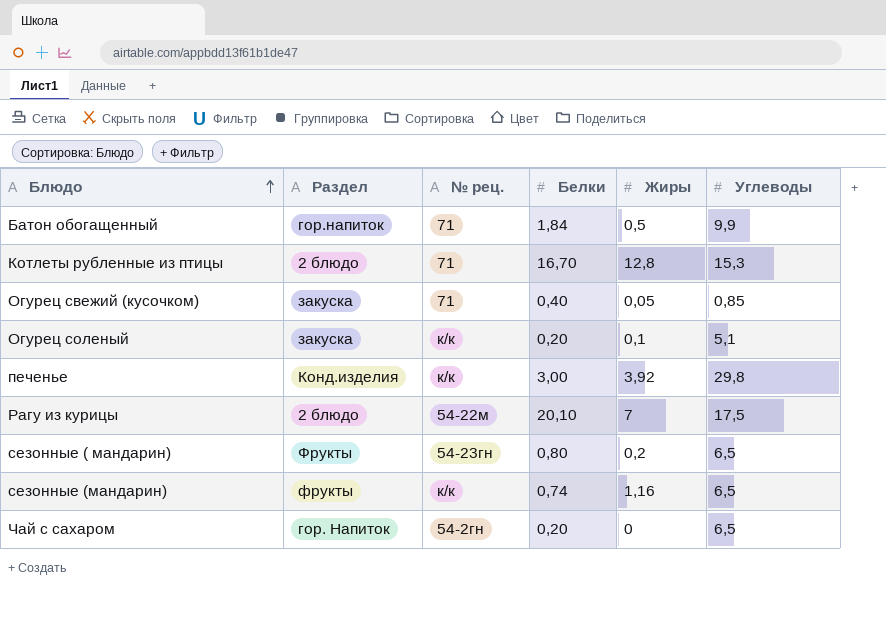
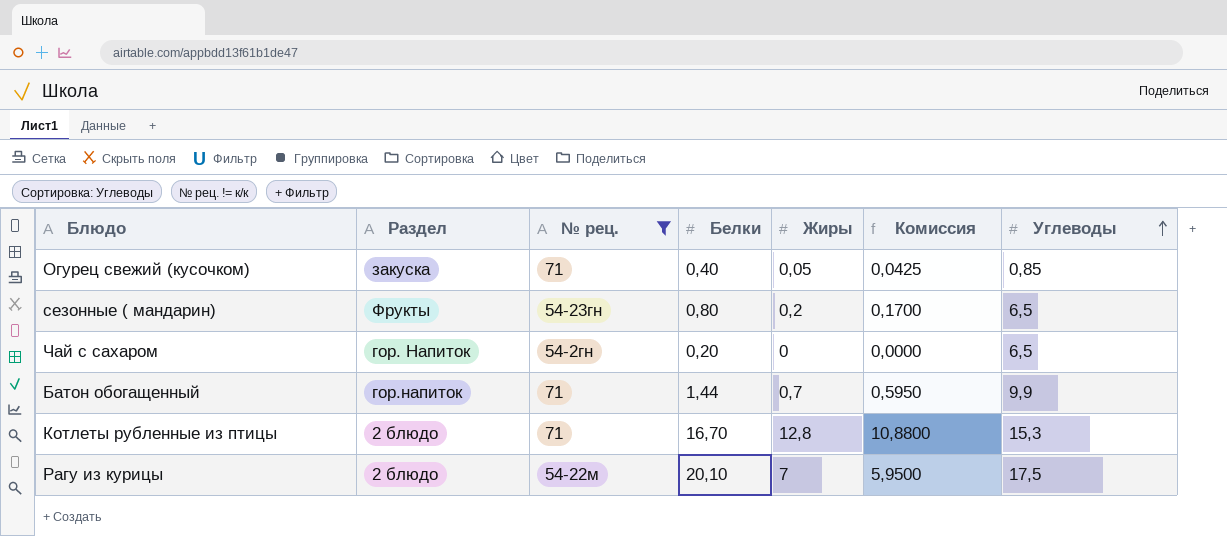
filter: none -> № рец. != к/к
row order: Блюдо ascending -> Углеводы ascending
column Комиссия | formula: none -> [Жиры] * 0,85
Батон обогащенный | Белки: 1,84 -> 1,44
Батон обогащенный | Жиры: 0,5 -> 0,7

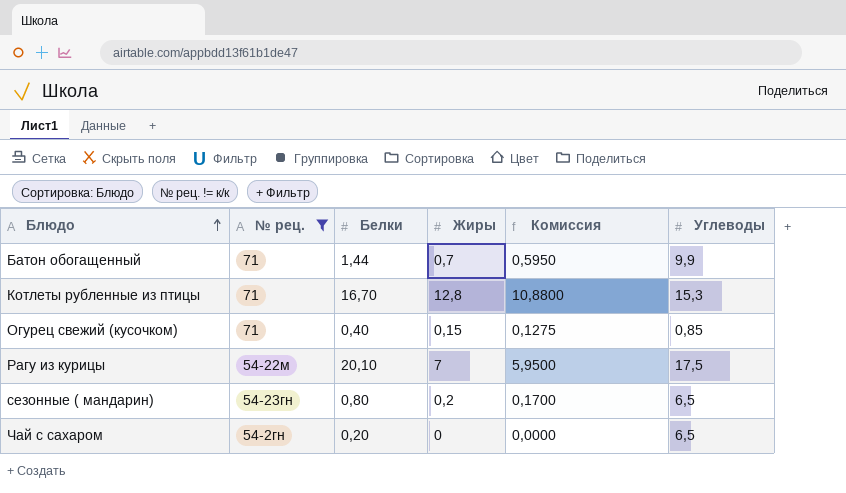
row order: Углеводы ascending -> Блюдо ascending
column Раздел | position: 2 -> none
Огурец свежий (кусочком) | Жиры: 0,05 -> 0,15
Огурец свежий (кусочком) | Комиссия: 0,0425 -> 0,1275

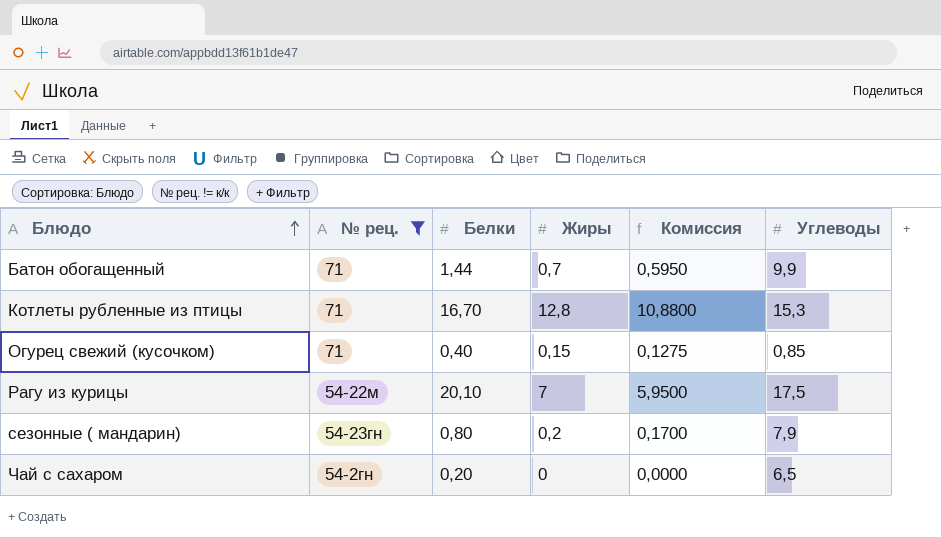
сезонные ( мандарин) | Углеводы: 6,5 -> 7,9

